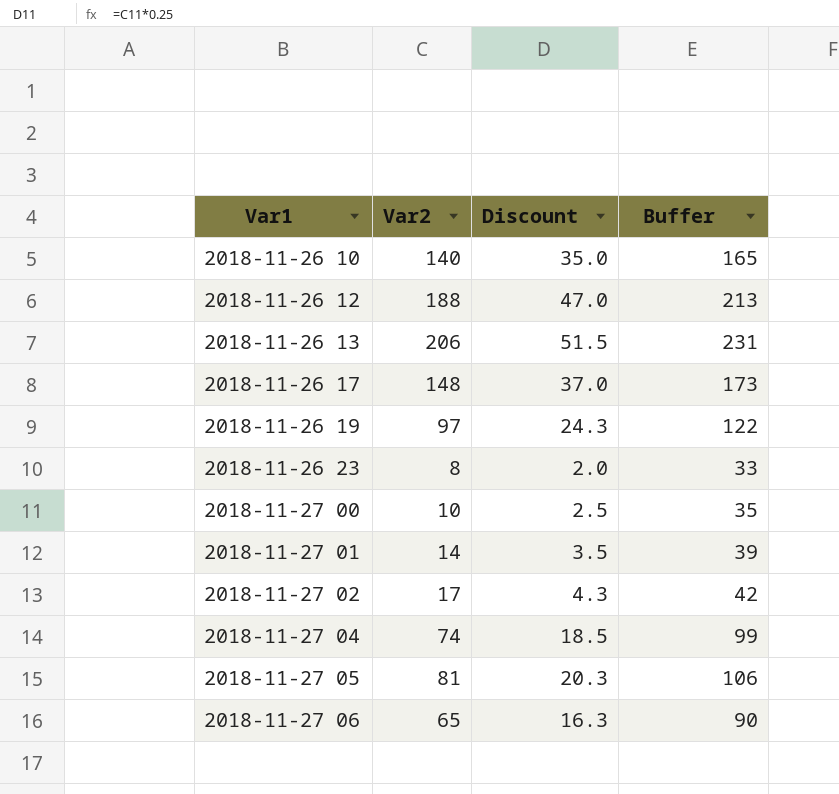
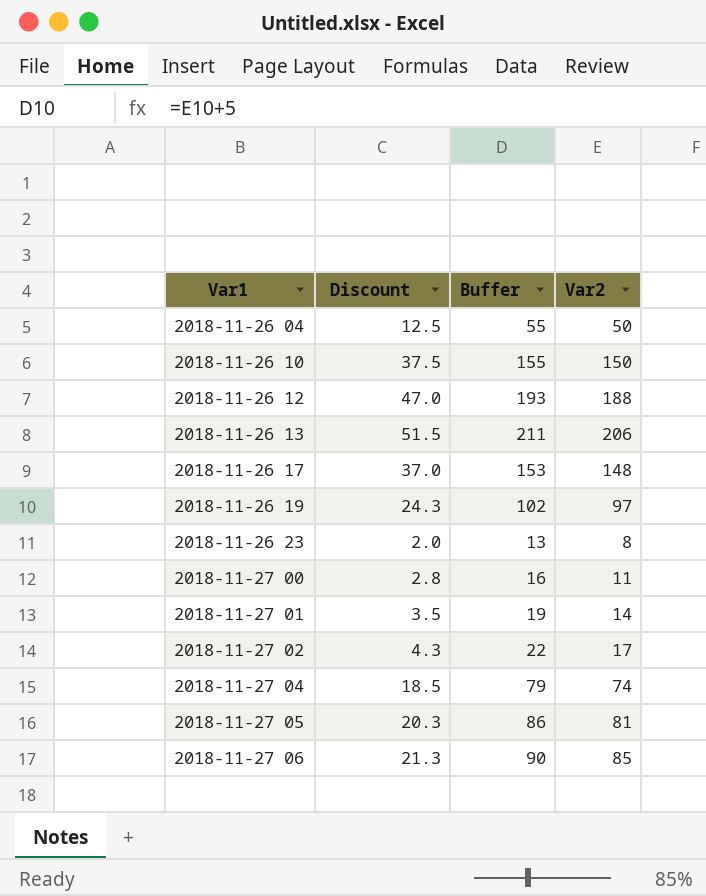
column Buffer | formula: [Var2] + 25 -> [Var2] + 5
column Var2 | position: 2 -> 4
row 2018-11-26 04: none -> 12.5 | 55 | 50
2018-11-26 10 | Discount: 35.0 -> 37.5
2018-11-26 10 | Var2: 140 -> 150
2018-11-27 00 | Discount: 2.5 -> 2.8
2018-11-27 00 | Var2: 10 -> 11
2018-11-27 06 | Discount: 16.3 -> 21.3
2018-11-27 06 | Var2: 65 -> 85

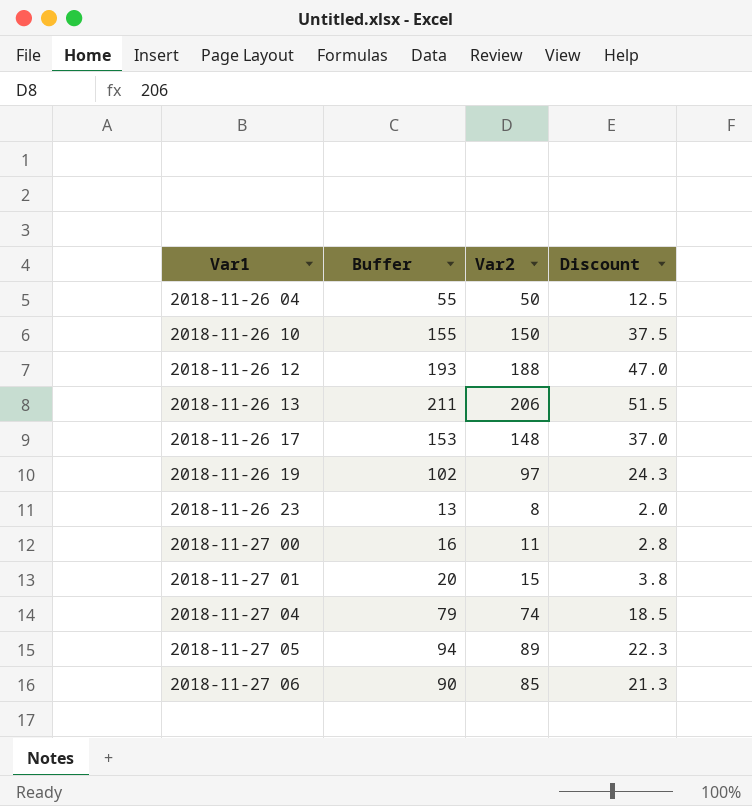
column Discount | position: 2 -> 4
row 2018-11-27 02: 4.3 | 22 | 17 -> none
2018-11-27 01 | Buffer: 19 -> 20
2018-11-27 01 | Var2: 14 -> 15
2018-11-27 01 | Discount: 3.5 -> 3.8
2018-11-27 05 | Buffer: 86 -> 94
2018-11-27 05 | Var2: 81 -> 89
2018-11-27 05 | Discount: 20.3 -> 22.3

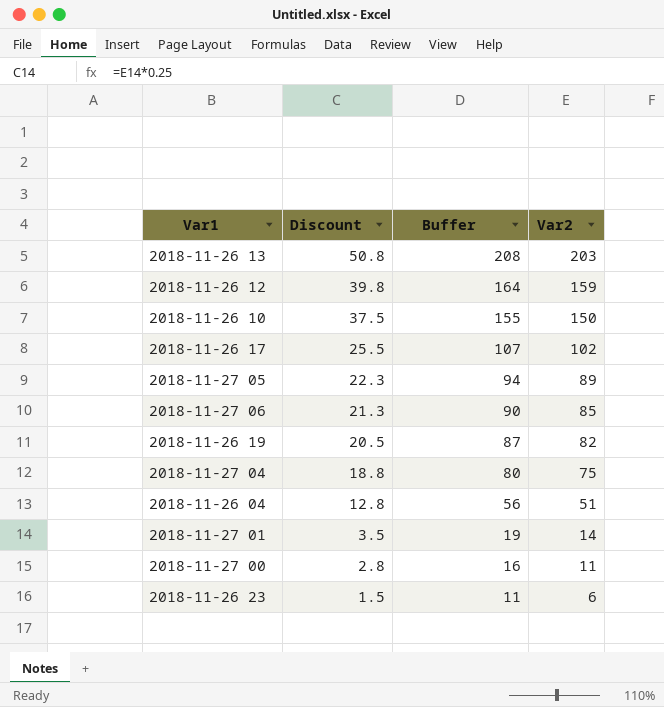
row order: Var1 ascending -> Discount descending
column Discount | position: 4 -> 2
2018-11-26 13 | Discount: 51.5 -> 50.8
2018-11-26 13 | Buffer: 211 -> 208
2018-11-26 13 | Var2: 206 -> 203
2018-11-26 12 | Discount: 47.0 -> 39.8
2018-11-26 12 | Buffer: 193 -> 164
2018-11-26 12 | Var2: 188 -> 159
2018-11-26 17 | Discount: 37.0 -> 25.5
2018-11-26 17 | Buffer: 153 -> 107
2018-11-26 17 | Var2: 148 -> 102
2018-11-26 19 | Discount: 24.3 -> 20.5
2018-11-26 19 | Buffer: 102 -> 87
2018-11-26 19 | Var2: 97 -> 82
2018-11-27 04 | Discount: 18.5 -> 18.8
2018-11-27 04 | Buffer: 79 -> 80
2018-11-27 04 | Var2: 74 -> 75
2018-11-26 04 | Discount: 12.5 -> 12.8
2018-11-26 04 | Buffer: 55 -> 56
2018-11-26 04 | Var2: 50 -> 51
2018-11-27 01 | Discount: 3.8 -> 3.5
2018-11-27 01 | Buffer: 20 -> 19
2018-11-27 01 | Var2: 15 -> 14
2018-11-26 23 | Discount: 2.0 -> 1.5
2018-11-26 23 | Buffer: 13 -> 11
2018-11-26 23 | Var2: 8 -> 6

